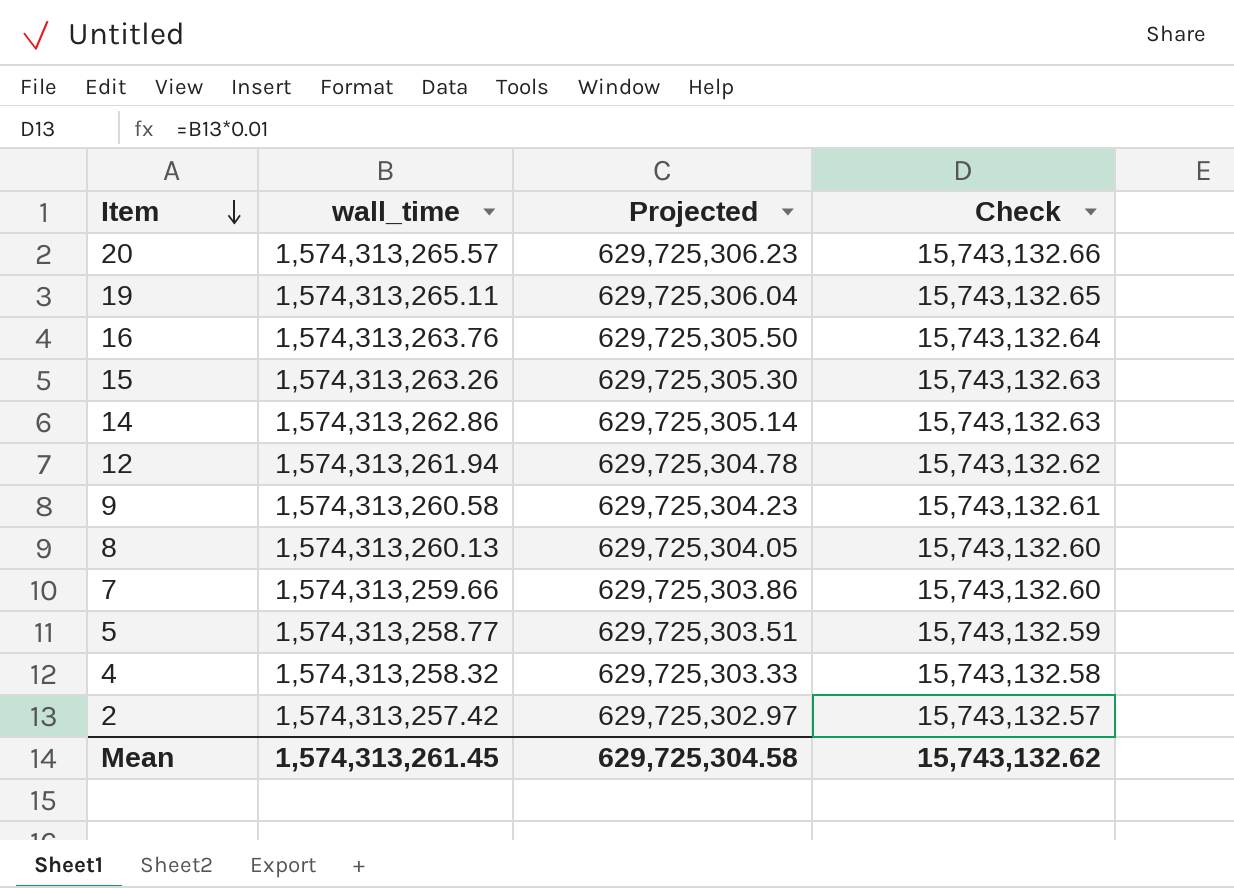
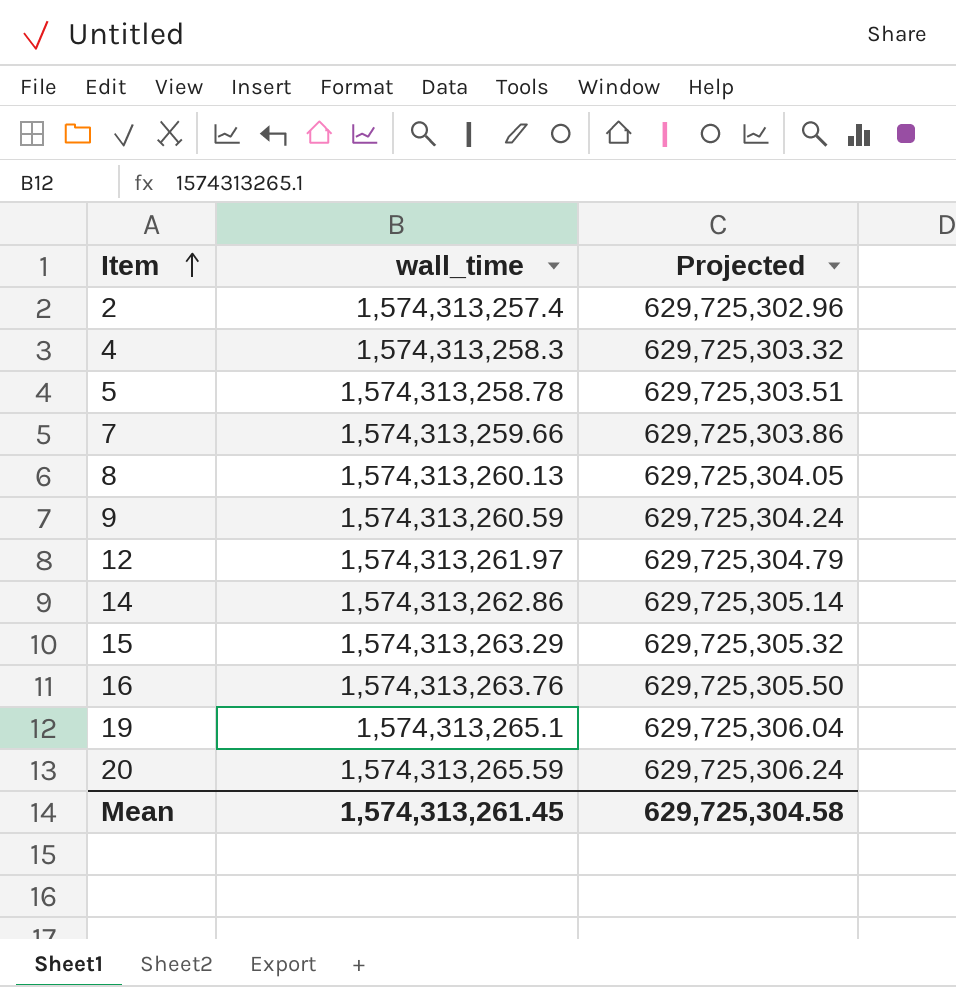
row order: Item descending -> Item ascending
column Check | formula: [wall_time] * 0.01 -> none
2 | wall_time: 1,574,313,257.42 -> 1,574,313,257.4
2 | Projected: 629,725,302.97 -> 629,725,302.96
4 | wall_time: 1,574,313,258.32 -> 1,574,313,258.3
4 | Projected: 629,725,303.33 -> 629,725,303.32
5 | wall_time: 1,574,313,258.77 -> 1,574,313,258.78
9 | wall_time: 1,574,313,260.58 -> 1,574,313,260.59
9 | Projected: 629,725,304.23 -> 629,725,304.24
12 | wall_time: 1,574,313,261.94 -> 1,574,313,261.97
12 | Projected: 629,725,304.78 -> 629,725,304.79
15 | wall_time: 1,574,313,263.26 -> 1,574,313,263.29
15 | Projected: 629,725,305.30 -> 629,725,305.32
19 | wall_time: 1,574,313,265.11 -> 1,574,313,265.1
20 | wall_time: 1,574,313,265.57 -> 1,574,313,265.59
20 | Projected: 629,725,306.23 -> 629,725,306.24

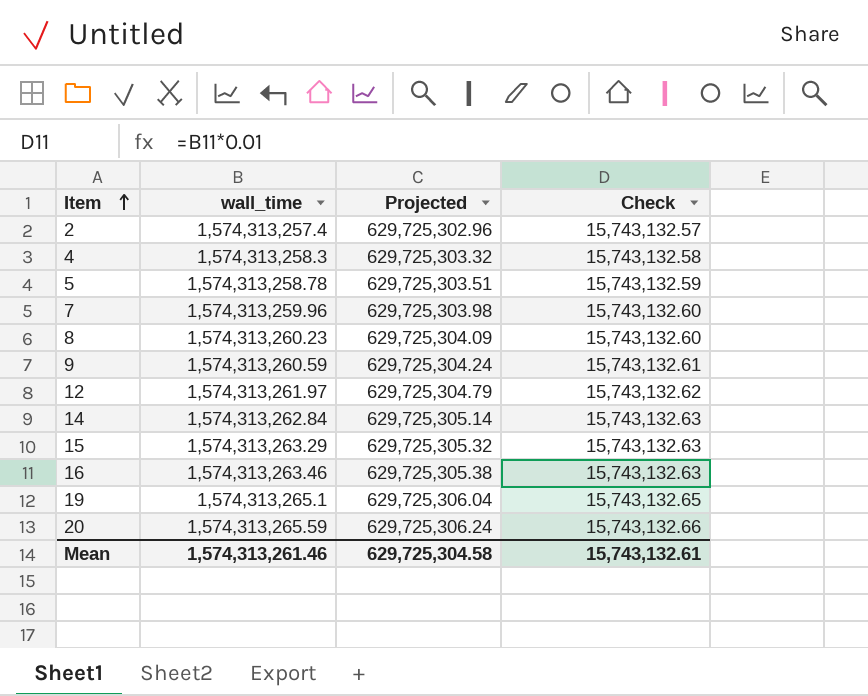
column Check | formula: none -> [wall_time] * 0.01
7 | wall_time: 1,574,313,259.66 -> 1,574,313,259.96
7 | Projected: 629,725,303.86 -> 629,725,303.98
8 | wall_time: 1,574,313,260.13 -> 1,574,313,260.23
8 | Projected: 629,725,304.05 -> 629,725,304.09
14 | wall_time: 1,574,313,262.86 -> 1,574,313,262.84
16 | wall_time: 1,574,313,263.76 -> 1,574,313,263.46
16 | Projected: 629,725,305.50 -> 629,725,305.38
Mean | wall_time: 1,574,313,261.45 -> 1,574,313,261.46

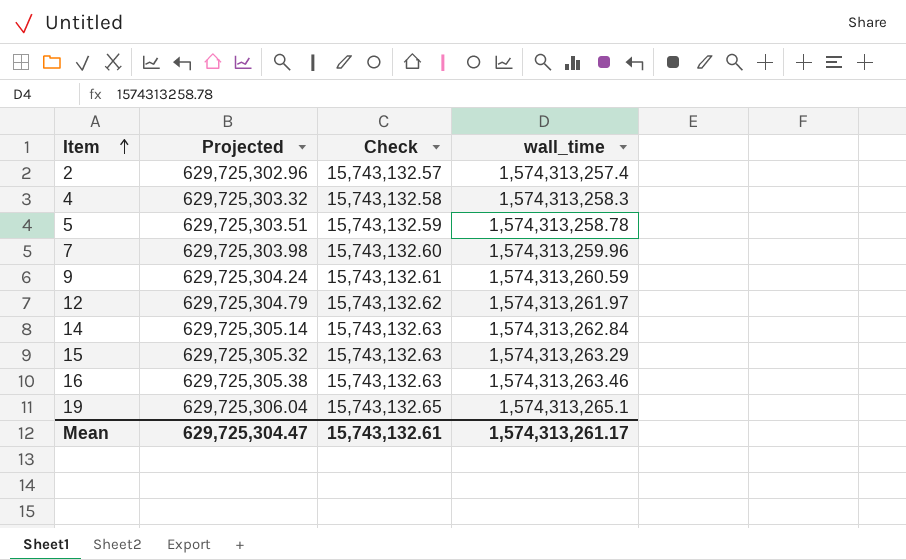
column wall_time | position: 2 -> 4
row 8: 1,574,313,260.23 | 629,725,304.09 | 15,743,132.60 -> none
row 20: 1,574,313,265.59 | 629,725,306.24 | 15,743,132.66 -> none
Mean | Projected: 629,725,304.58 -> 629,725,304.47
Mean | wall_time: 1,574,313,261.46 -> 1,574,313,261.17

